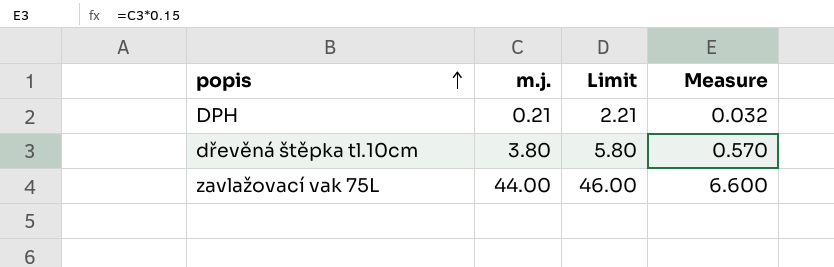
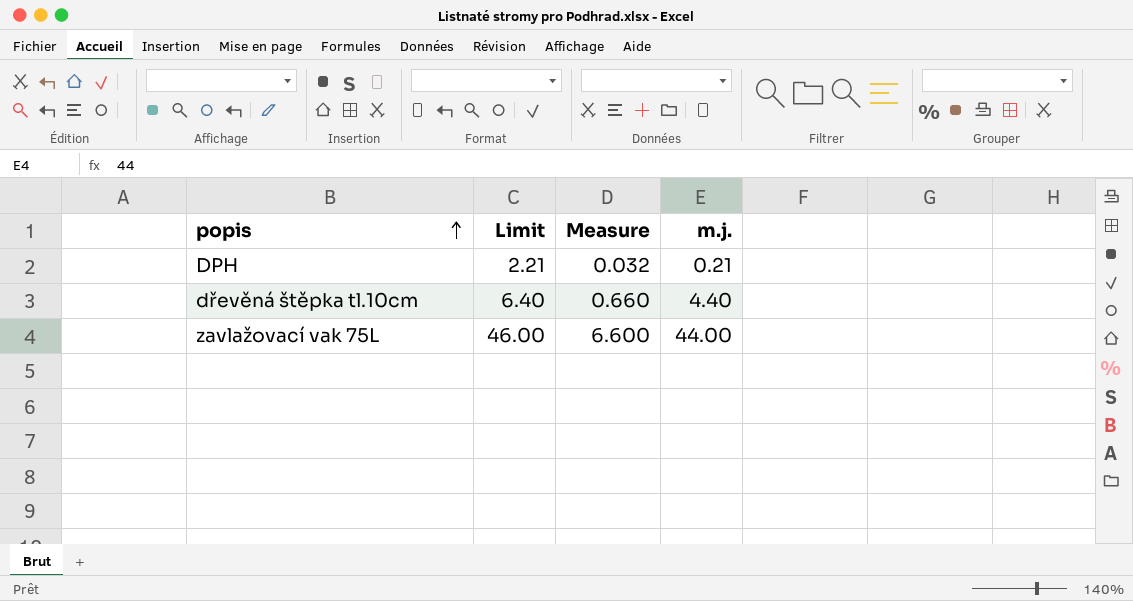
column m.j. | position: 2 -> 4
dřevěná štěpka tl.10cm | Limit: 5.80 -> 6.40
dřevěná štěpka tl.10cm | Measure: 0.570 -> 0.660
dřevěná štěpka tl.10cm | m.j.: 3.80 -> 4.40

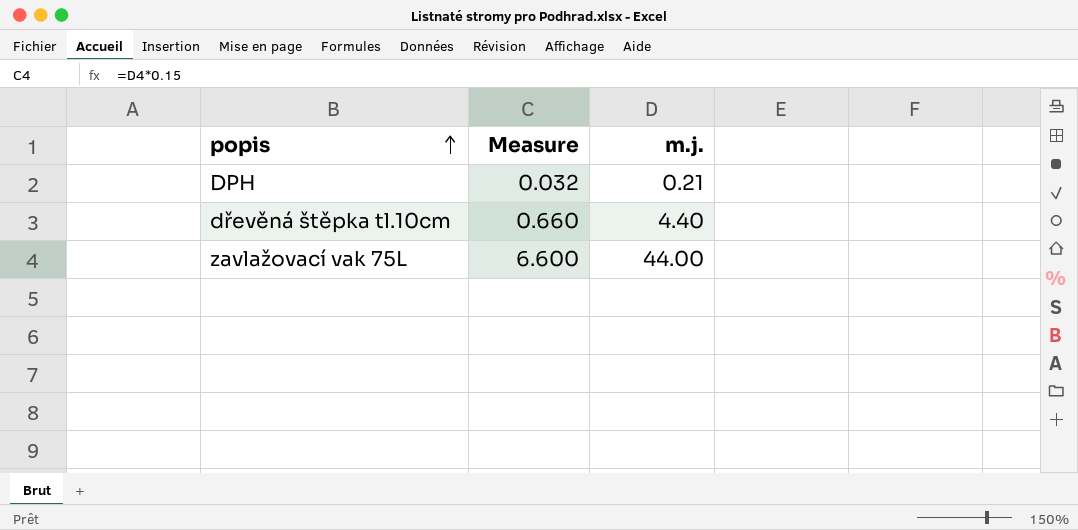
column Limit | formula: [m.j.] + 2 -> none

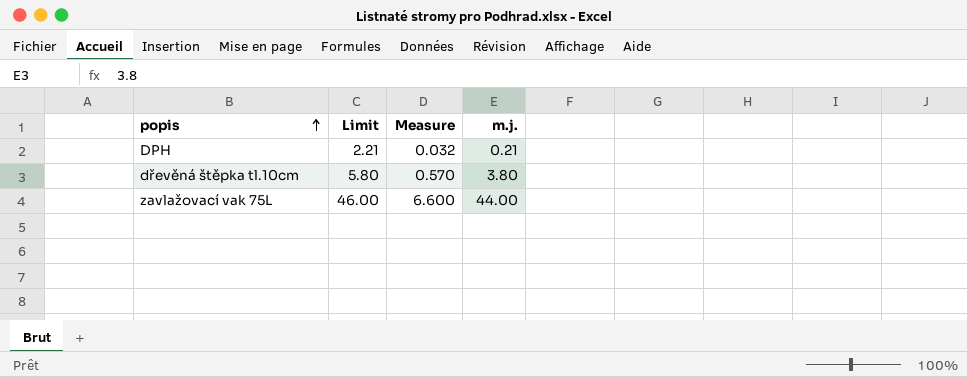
column Limit | formula: none -> [m.j.] + 2
dřevěná štěpka tl.10cm | Measure: 0.660 -> 0.570
dřevěná štěpka tl.10cm | m.j.: 4.40 -> 3.80

